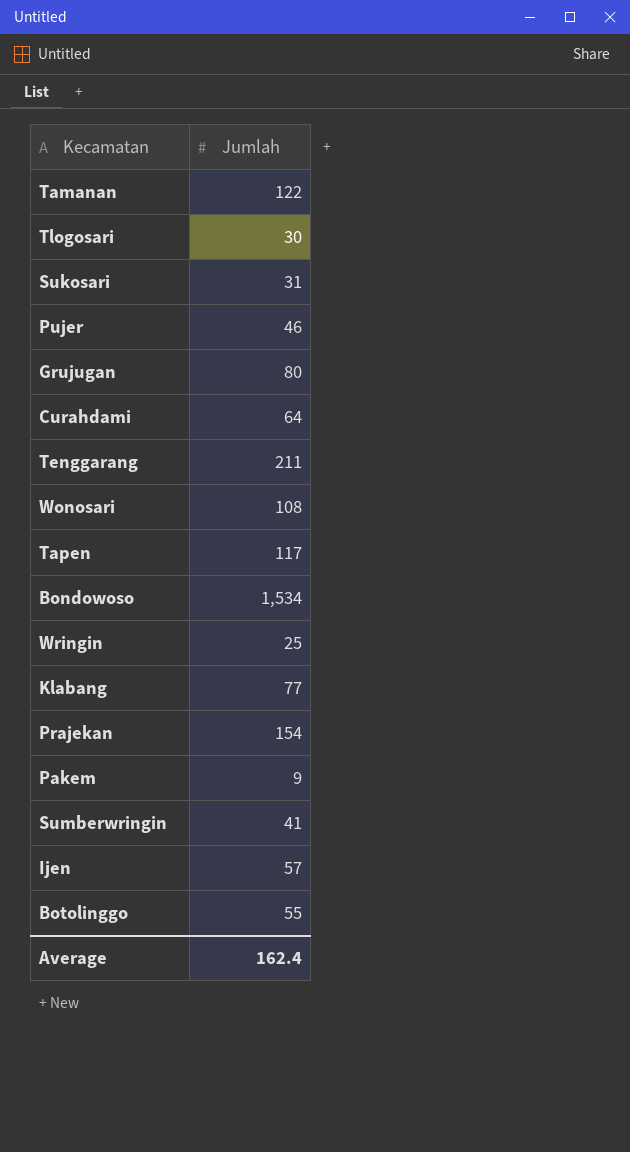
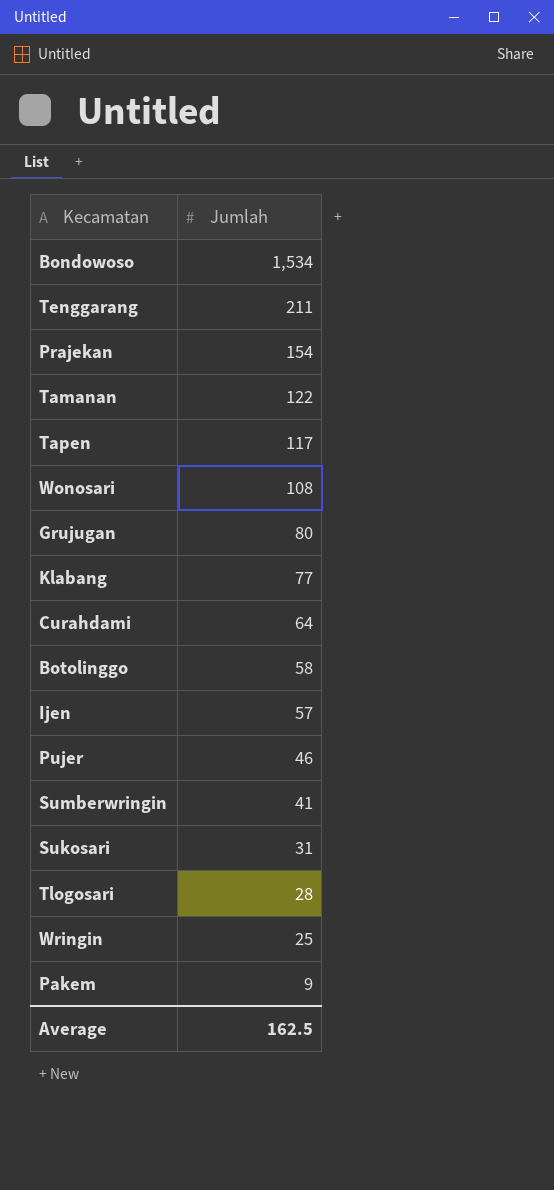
row order: none -> Jumlah descending
Botolinggo | Jumlah: 55 -> 58
Tlogosari | Jumlah: 30 -> 28
Average | Jumlah: 162.4 -> 162.5

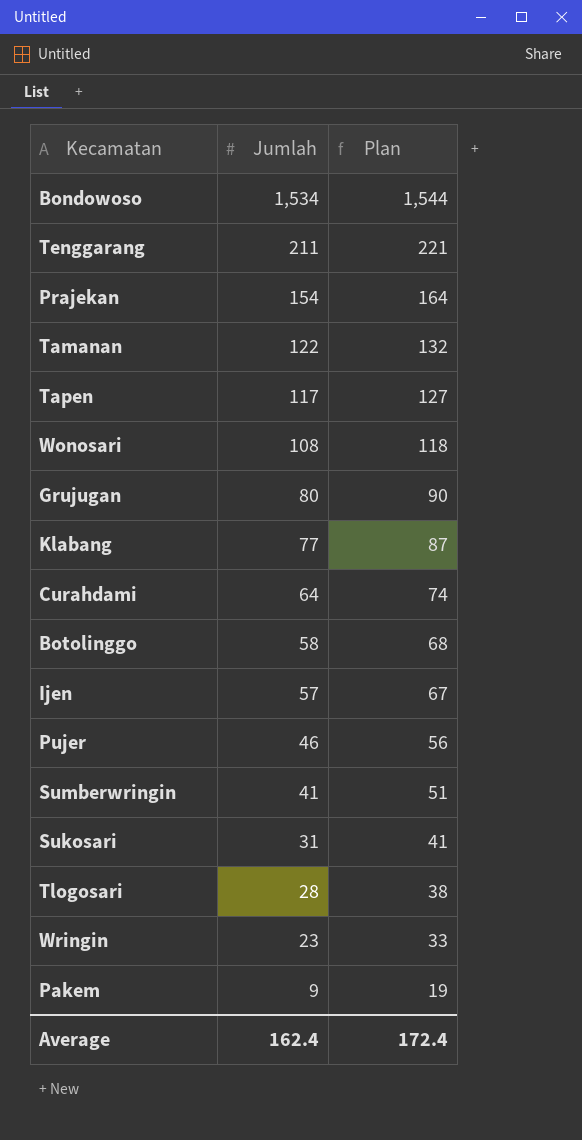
column Plan | formula: none -> [Jumlah] + 10
Wringin | Jumlah: 25 -> 23
Average | Jumlah: 162.5 -> 162.4

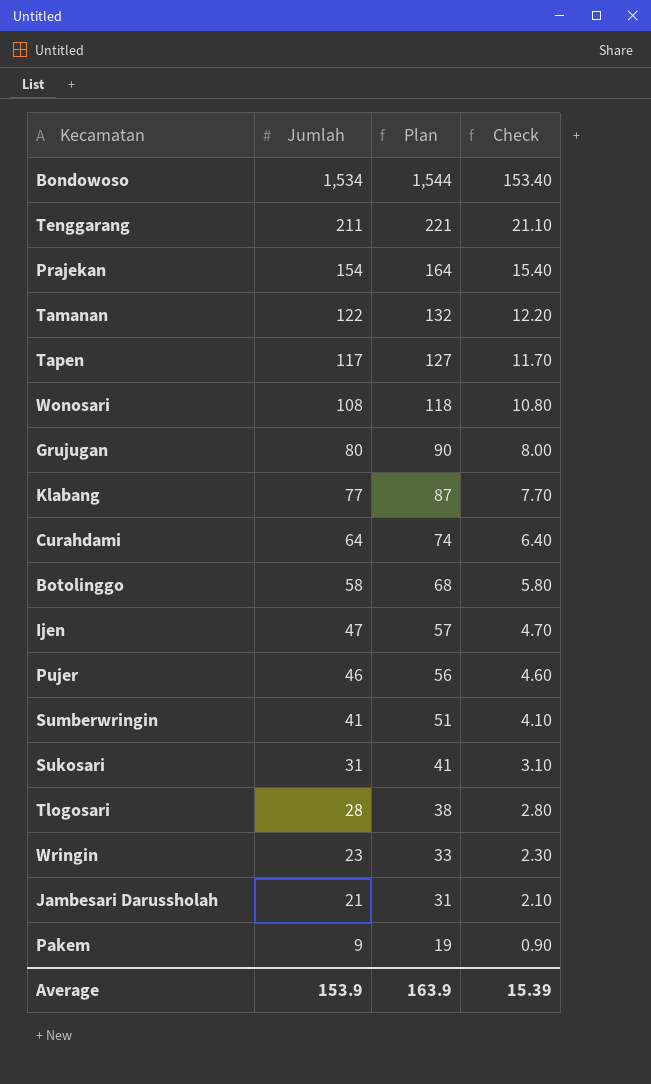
column Check | formula: none -> [Jumlah] * 0.1
Ijen | Jumlah: 57 -> 47
Ijen | Plan: 67 -> 57
row Jambesari Darussholah: none -> 21 | 31 | 2.10
Average | Jumlah: 162.4 -> 153.9
Average | Plan: 172.4 -> 163.9

